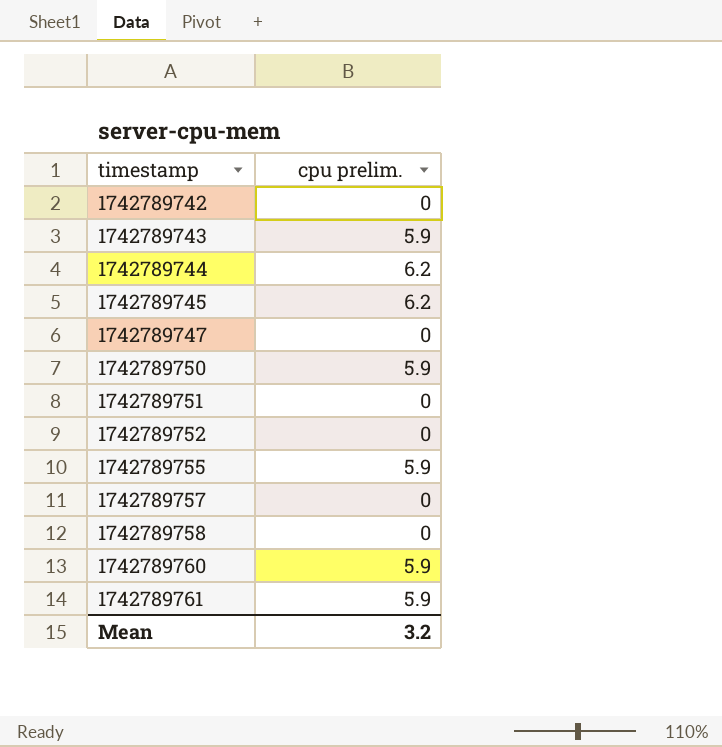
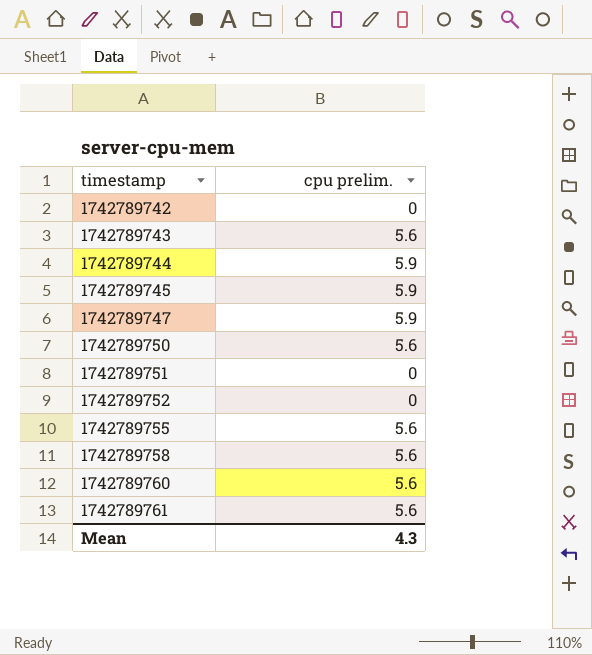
row 1742789757: 0 -> none
1742789743 | cpu prelim.: 5.9 -> 5.6
1742789744 | cpu prelim.: 6.2 -> 5.9
1742789745 | cpu prelim.: 6.2 -> 5.9
1742789747 | cpu prelim.: 0 -> 5.9
1742789750 | cpu prelim.: 5.9 -> 5.6
1742789755 | cpu prelim.: 5.9 -> 5.6
1742789758 | cpu prelim.: 0 -> 5.6
1742789760 | cpu prelim.: 5.9 -> 5.6
1742789761 | cpu prelim.: 5.9 -> 5.6
Mean | cpu prelim.: 3.2 -> 4.3

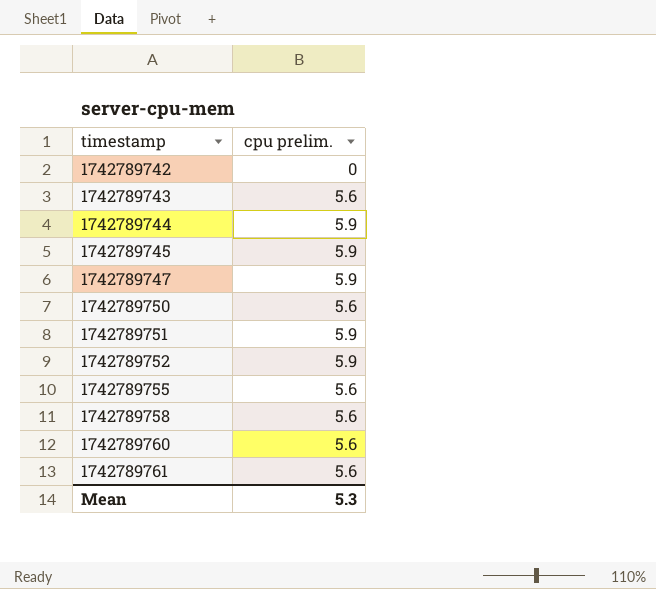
1742789751 | cpu prelim.: 0 -> 5.9
1742789752 | cpu prelim.: 0 -> 5.9
Mean | cpu prelim.: 4.3 -> 5.3

